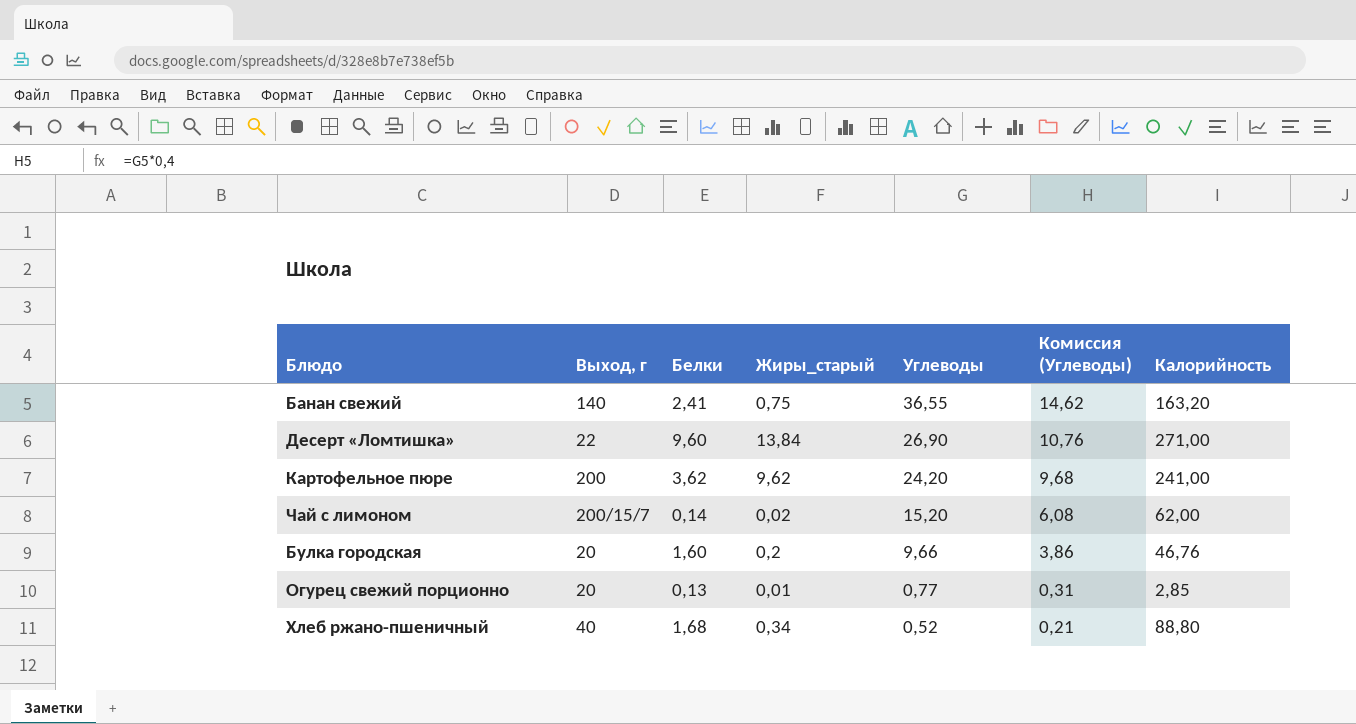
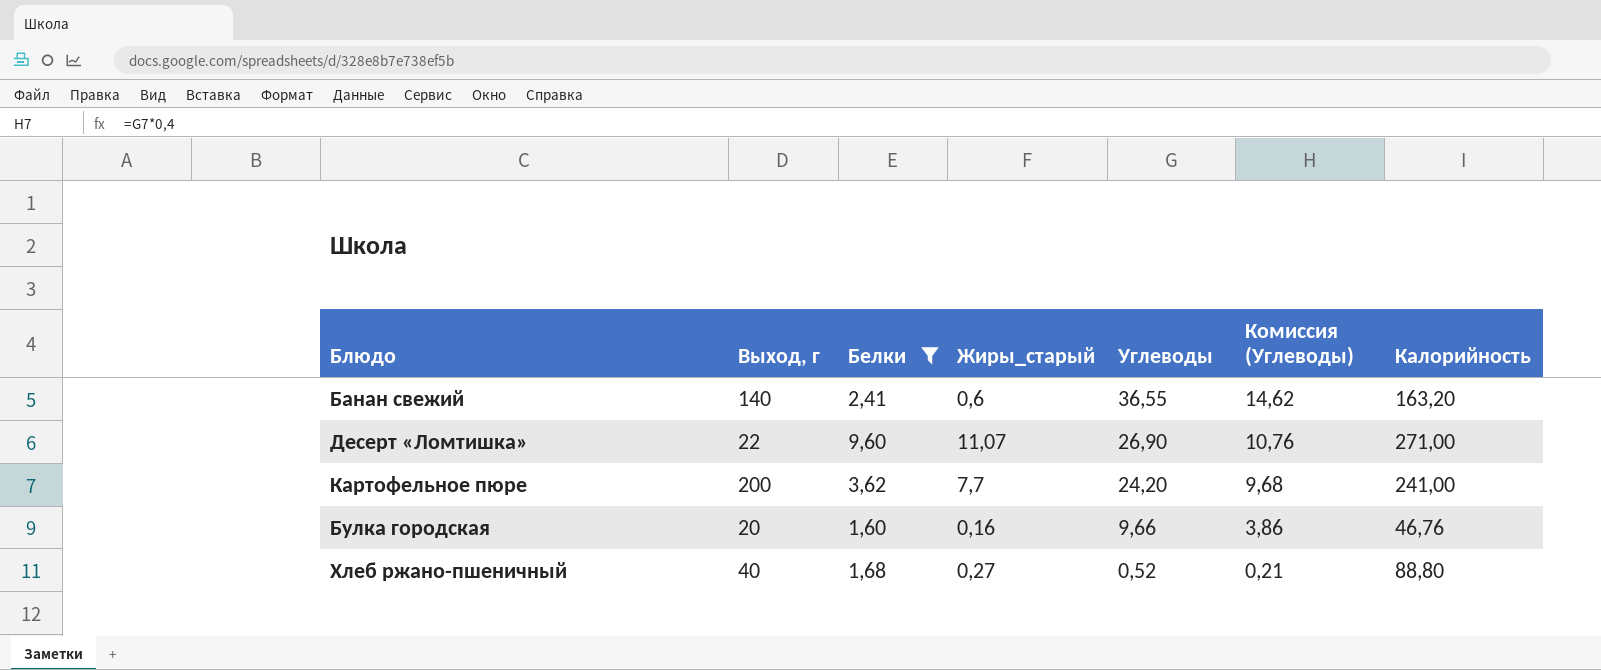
filter: none -> Белки >= 1,60
Банан свежий | Жиры_старый: 0,75 -> 0,6
Десерт «Ломтишка» | Жиры_старый: 13,84 -> 11,07
Картофельное пюре | Жиры_старый: 9,62 -> 7,7
Булка городская | Жиры_старый: 0,2 -> 0,16
Хлеб ржано-пшеничный | Жиры_старый: 0,34 -> 0,27

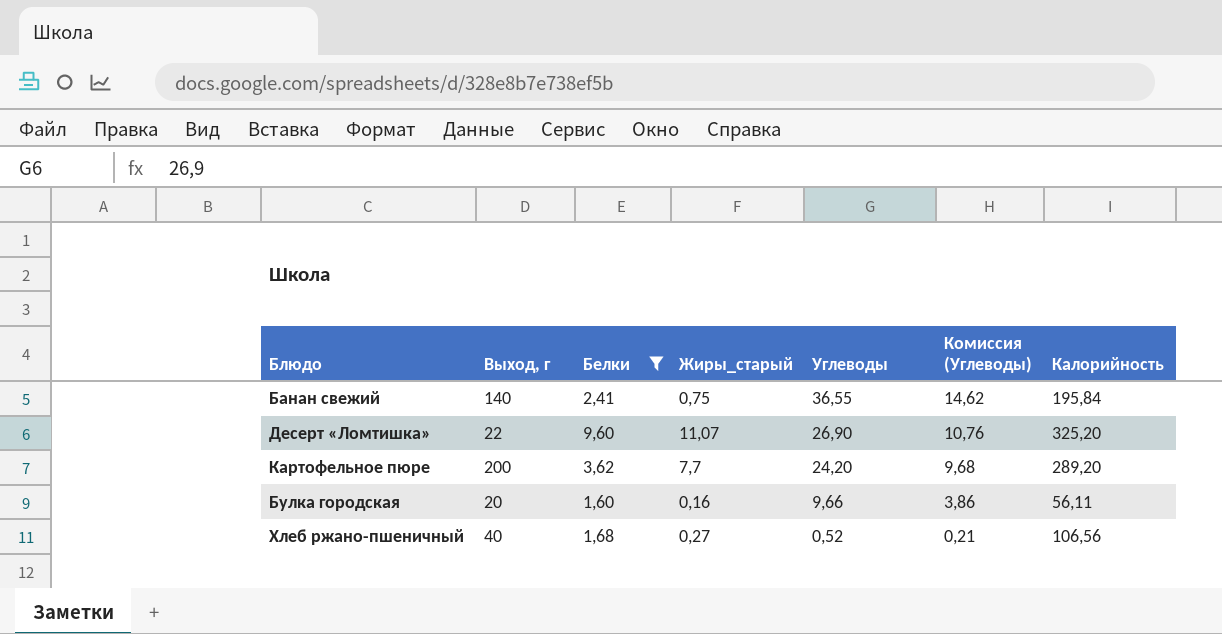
Банан свежий | Жиры_старый: 0,6 -> 0,75
Банан свежий | Калорийность: 163,20 -> 195,84
Десерт «Ломтишка» | Калорийность: 271,00 -> 325,20
Картофельное пюре | Калорийность: 241,00 -> 289,20
Булка городская | Калорийность: 46,76 -> 56,11
Хлеб ржано-пшеничный | Калорийность: 88,80 -> 106,56

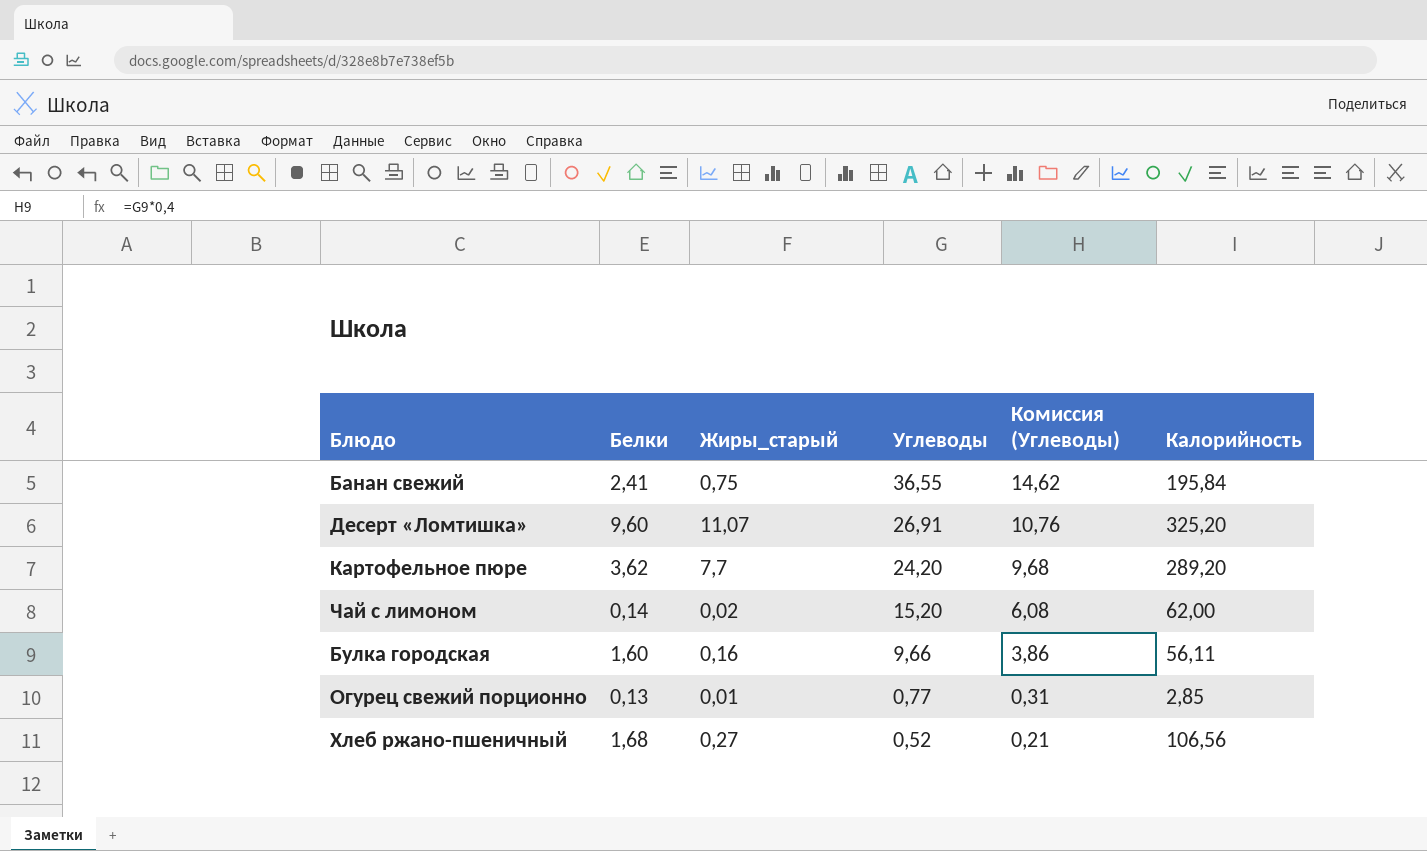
filter: Белки >= 1,60 -> none
column Выход, г | position: 2 -> none
Десерт «Ломтишка» | Углеводы: 26,90 -> 26,91

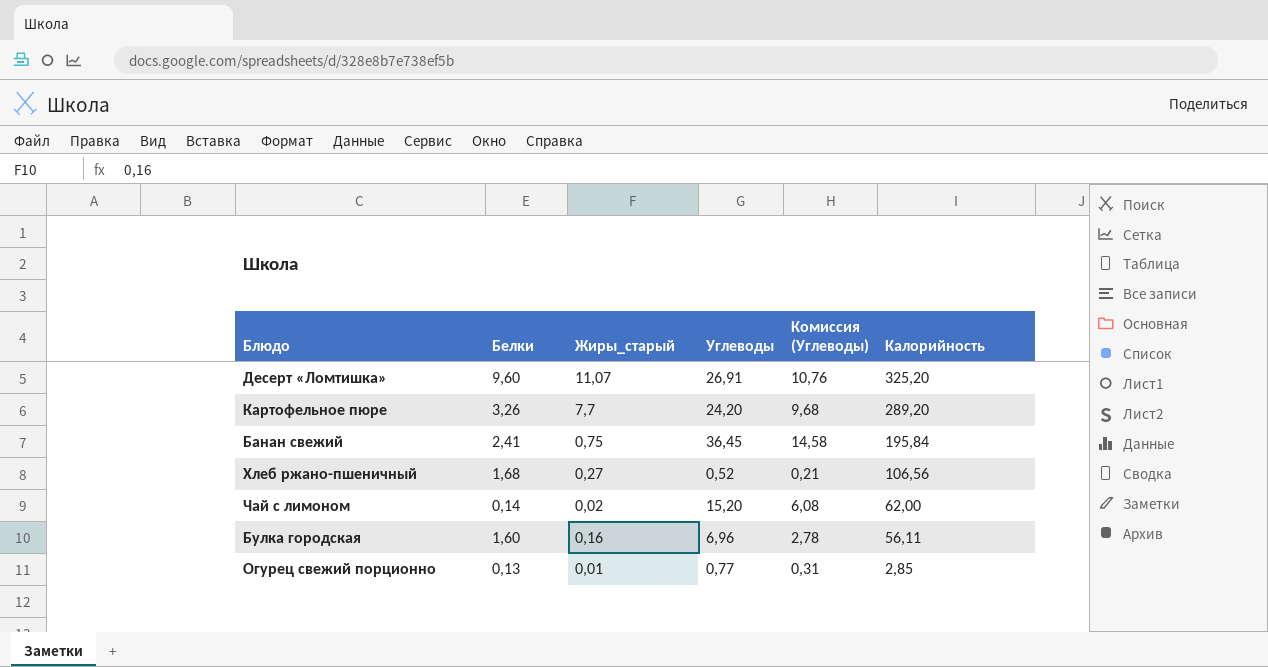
row order: Углеводы descending -> Калорийность descending
Картофельное пюре | Белки: 3,62 -> 3,26
Банан свежий | Углеводы: 36,55 -> 36,45
Банан свежий | Комиссия (Углеводы): 14,62 -> 14,58
Булка городская | Углеводы: 9,66 -> 6,96
Булка городская | Комиссия (Углеводы): 3,86 -> 2,78

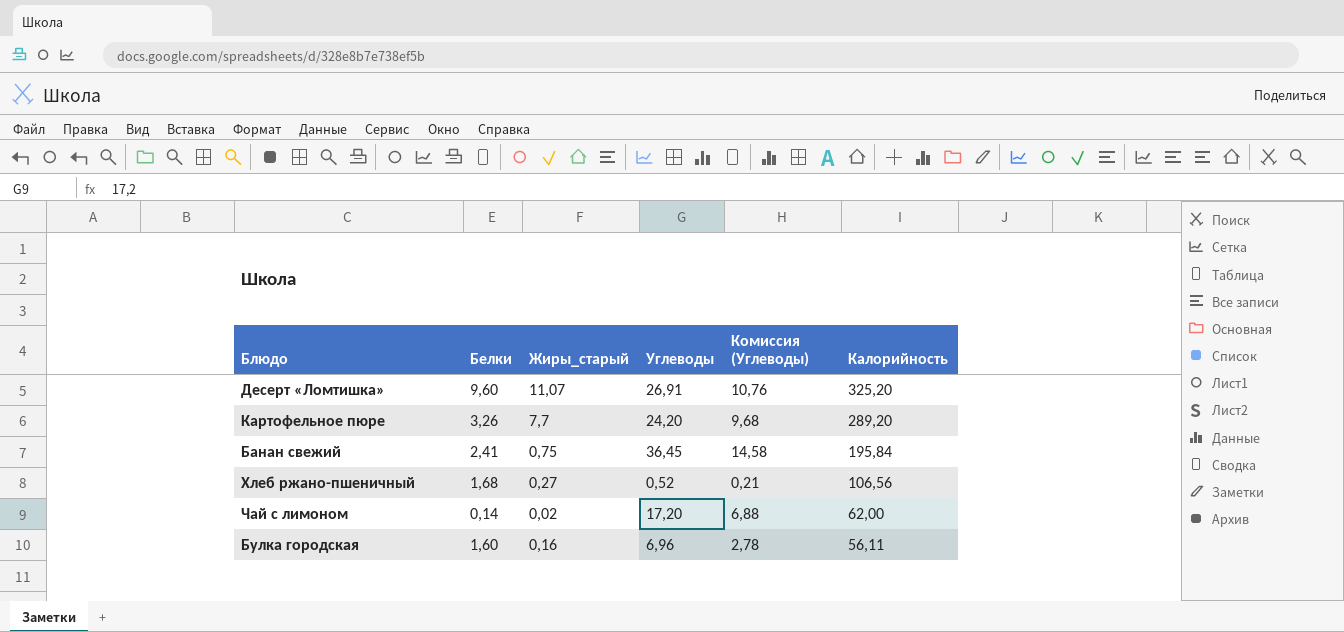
row Огурец свежий порционно: 0,13 | 0,01 | 0,77 | 0,31 | 2,85 -> none
Чай с лимоном | Углеводы: 15,20 -> 17,20
Чай с лимоном | Комиссия (Углеводы): 6,08 -> 6,88

